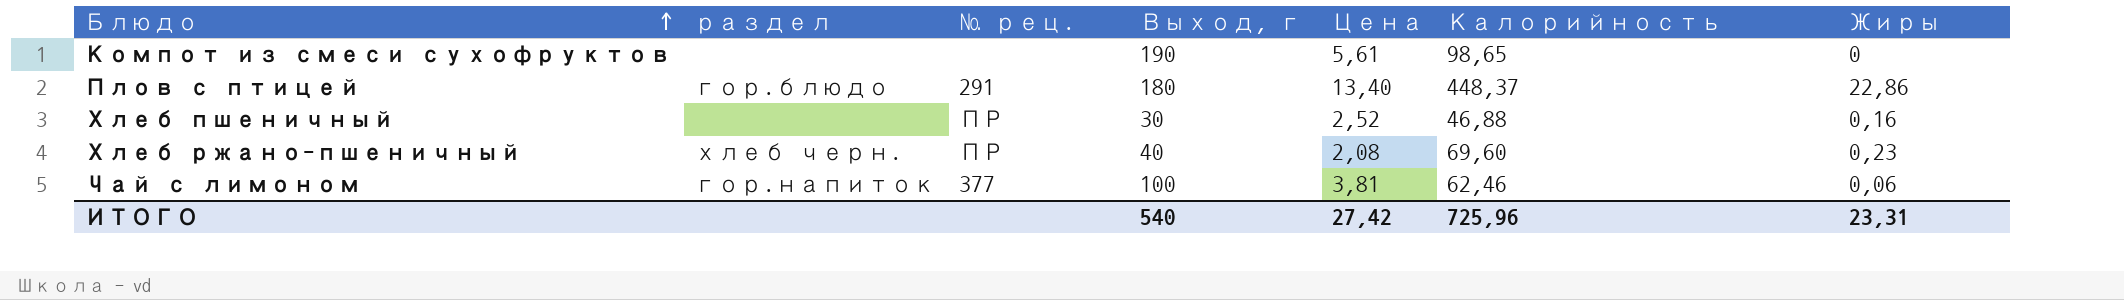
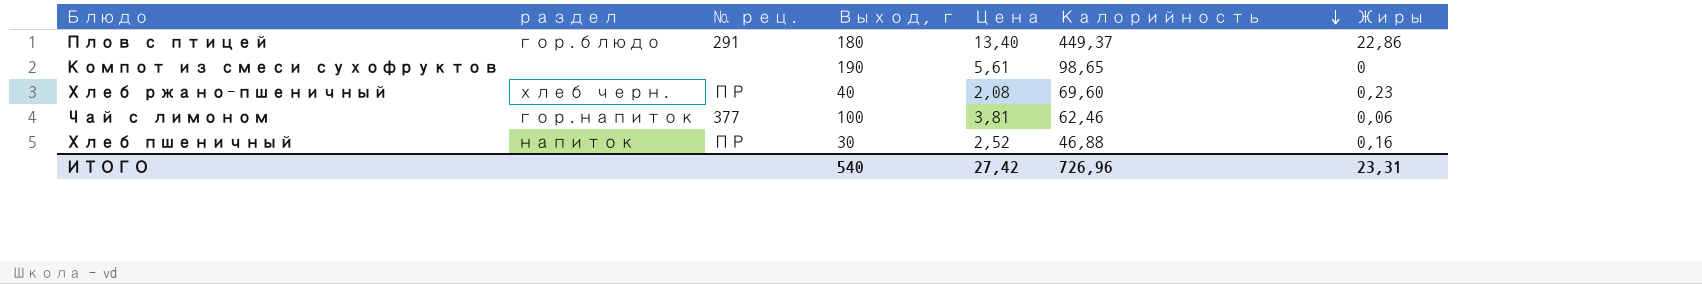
row order: Блюдо ascending -> Калорийность descending
Плов с птицей | Калорийность: 448,37 -> 449,37
Хлеб пшеничный | раздел: none -> напиток
ИТОГО | Калорийность: 725,96 -> 726,96

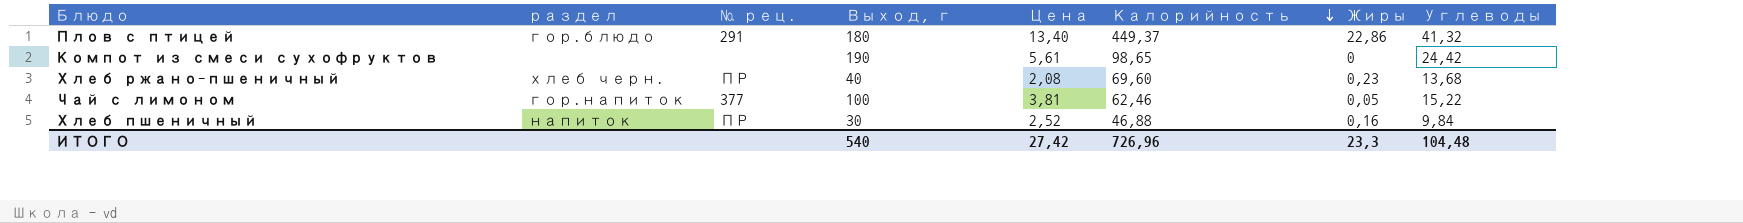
column Углеводы | position: none -> 8
Чай с лимоном | Жиры: 0,06 -> 0,05
ИТОГО | Жиры: 23,31 -> 23,3

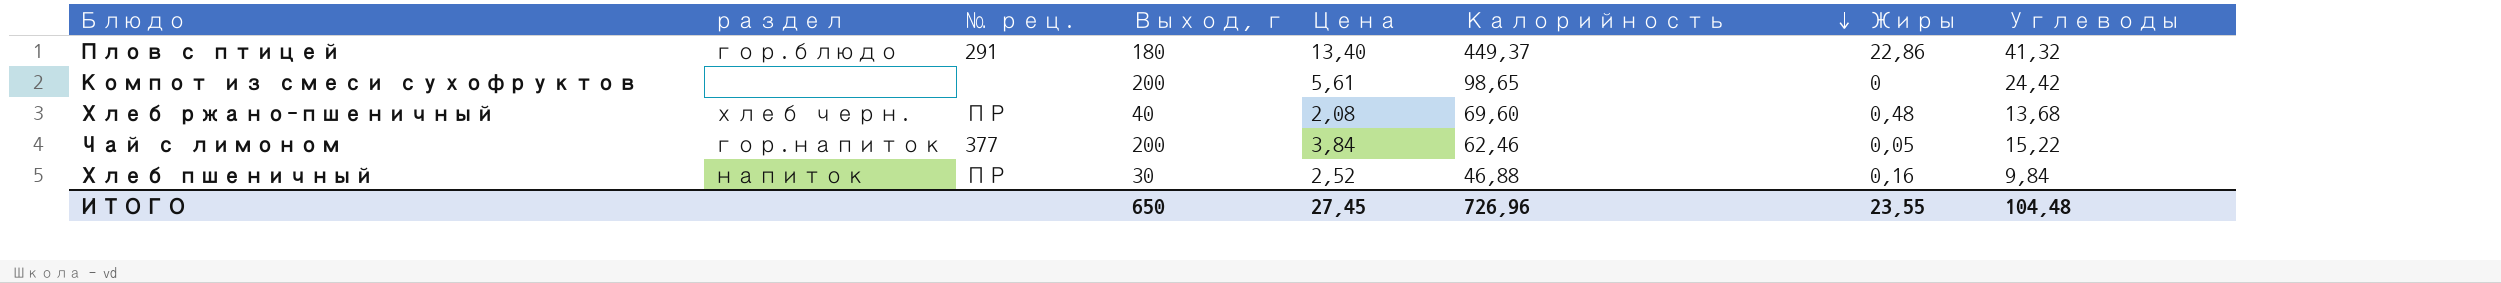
Компот из смеси сухофруктов | Выход, г: 190 -> 200
Хлеб ржано-пшеничный | Жиры: 0,23 -> 0,48
Чай с лимоном | Выход, г: 100 -> 200
Чай с лимоном | Цена: 3,81 -> 3,84
ИТОГО | Выход, г: 540 -> 650
ИТОГО | Цена: 27,42 -> 27,45
ИТОГО | Жиры: 23,3 -> 23,55

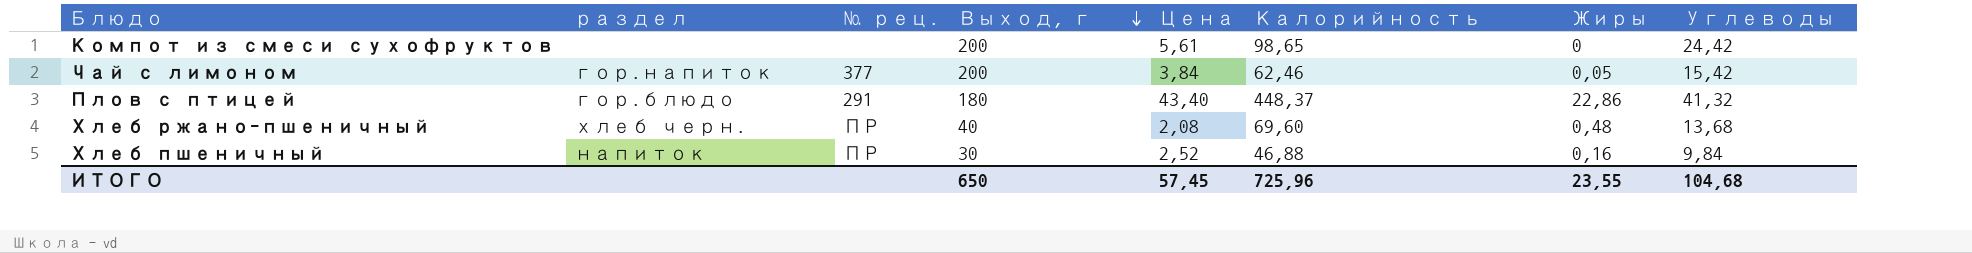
row order: Калорийность descending -> Выход, г descending
Чай с лимоном | Углеводы: 15,22 -> 15,42
Плов с птицей | Цена: 13,40 -> 43,40
Плов с птицей | Калорийность: 449,37 -> 448,37
ИТОГО | Цена: 27,45 -> 57,45
ИТОГО | Калорийность: 726,96 -> 725,96
ИТОГО | Углеводы: 104,48 -> 104,68

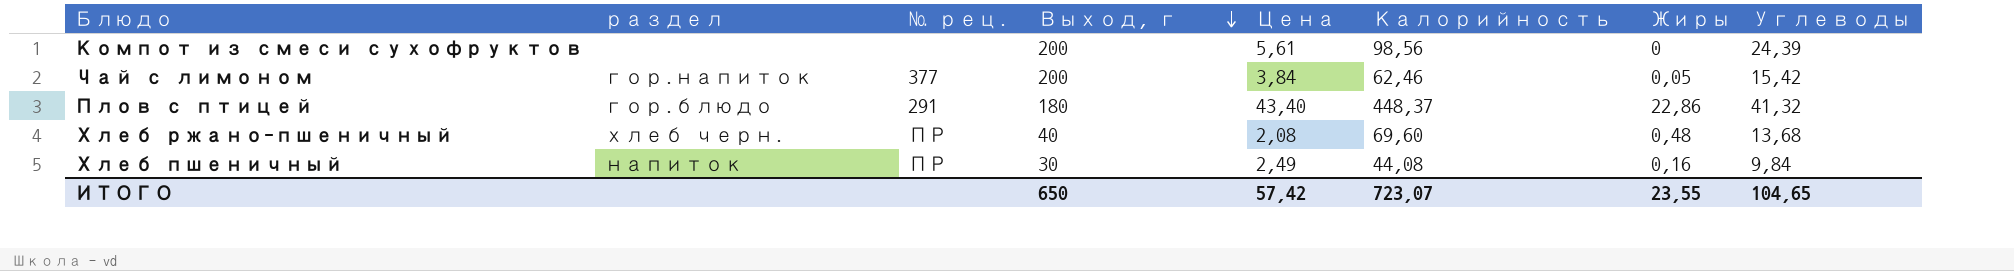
Компот из смеси сухофруктов | Калорийность: 98,65 -> 98,56
Компот из смеси сухофруктов | Углеводы: 24,42 -> 24,39
Хлеб пшеничный | Цена: 2,52 -> 2,49
Хлеб пшеничный | Калорийность: 46,88 -> 44,08
ИТОГО | Цена: 57,45 -> 57,42
ИТОГО | Калорийность: 725,96 -> 723,07
ИТОГО | Углеводы: 104,68 -> 104,65

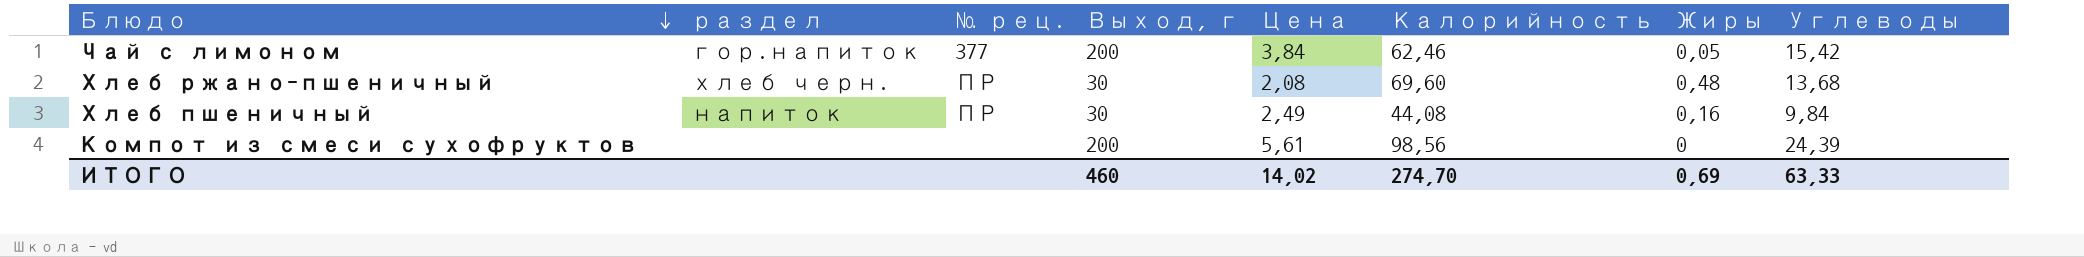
row order: Выход, г descending -> Блюдо descending
row Плов с птицей: гор.блюдо | 291 | 180 | 43,40 | 448,37 | 22,86 | 41,32 -> none
Хлеб ржано-пшеничный | Выход, г: 40 -> 30
ИТОГО | Выход, г: 650 -> 460
ИТОГО | Цена: 57,42 -> 14,02
ИТОГО | Калорийность: 723,07 -> 274,70
ИТОГО | Жиры: 23,55 -> 0,69
ИТОГО | Углеводы: 104,65 -> 63,33

